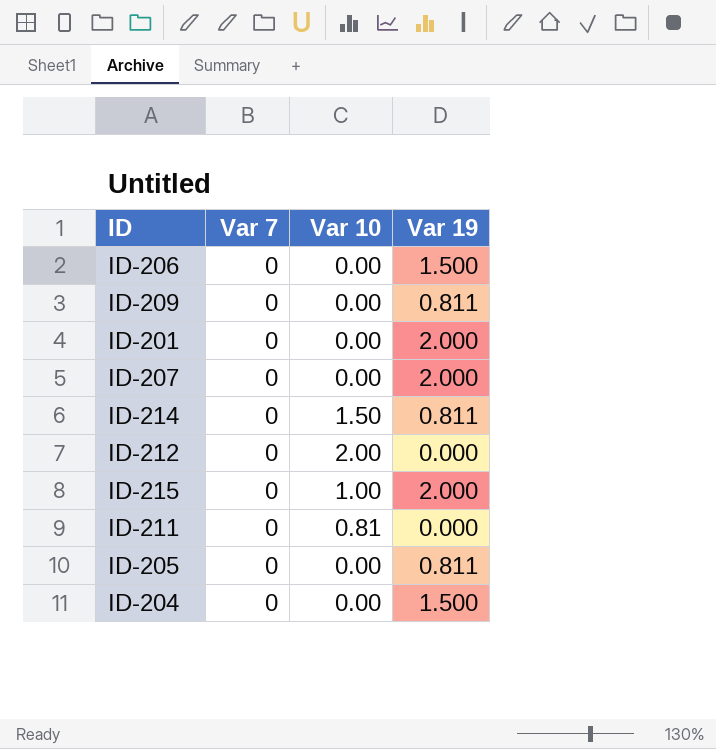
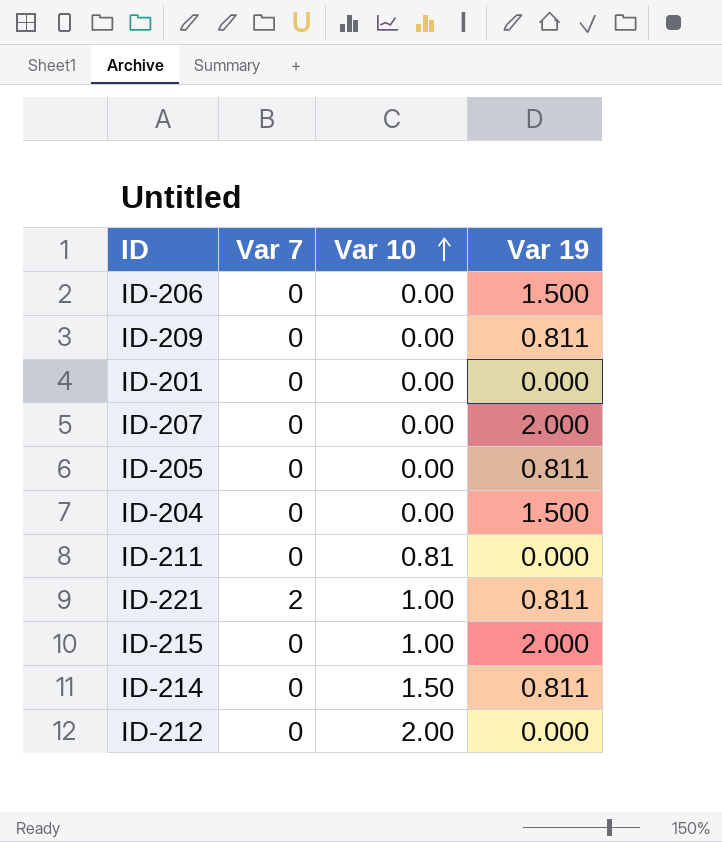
row order: none -> Var 10 ascending
ID-201 | Var 19: 2.000 -> 0.000
row ID-221: none -> 2 | 1.00 | 0.811

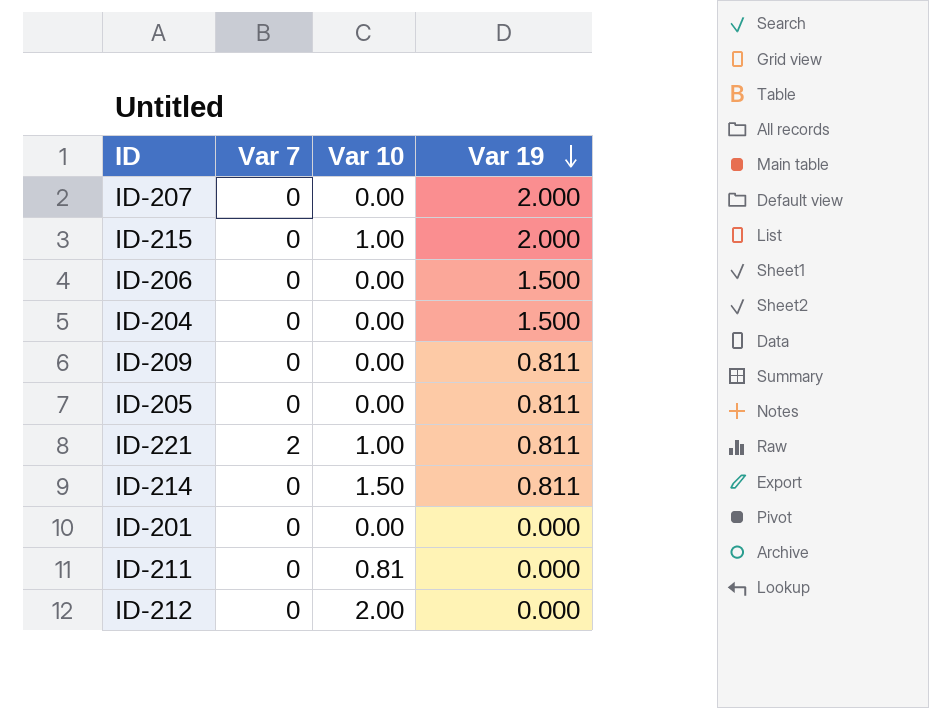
row order: Var 10 ascending -> Var 19 descending

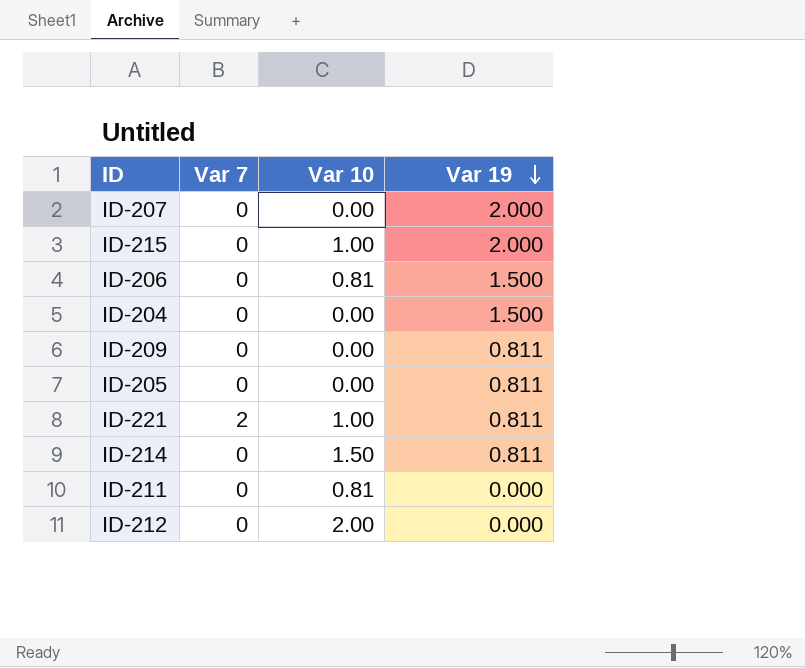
row ID-201: 0 | 0.00 | 0.000 -> none
ID-206 | Var 10: 0.00 -> 0.81

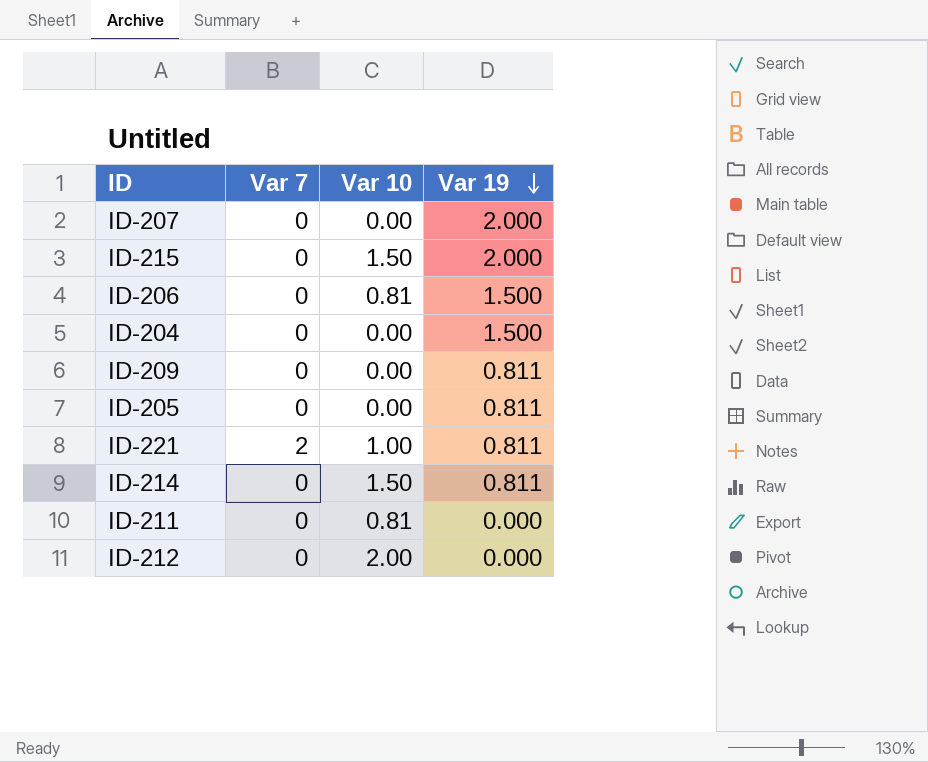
ID-215 | Var 10: 1.00 -> 1.50

